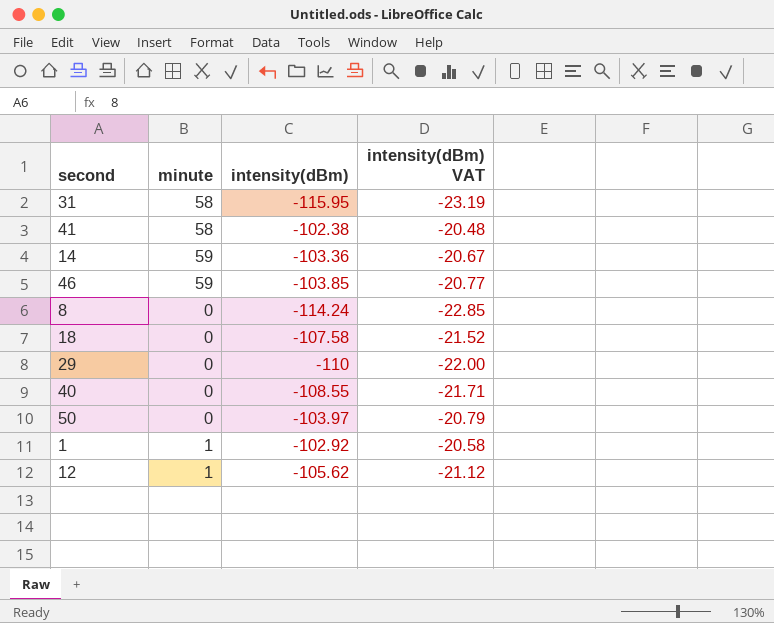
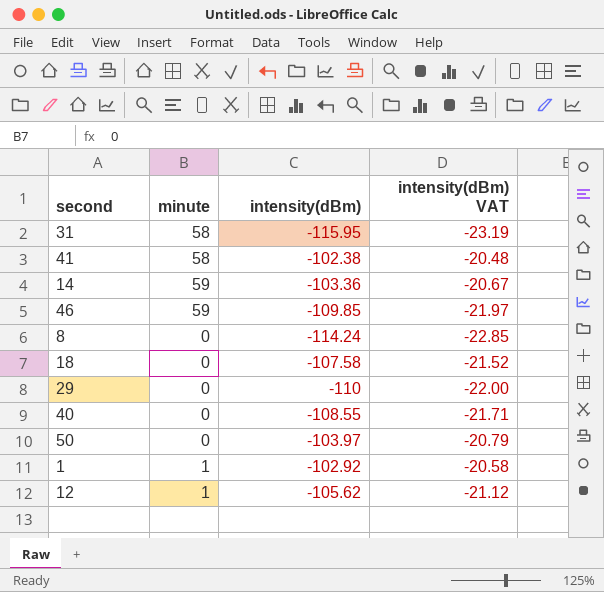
46 | intensity(dBm): -103.85 -> -109.85
46 | intensity(dBm) VAT: -20.77 -> -21.97

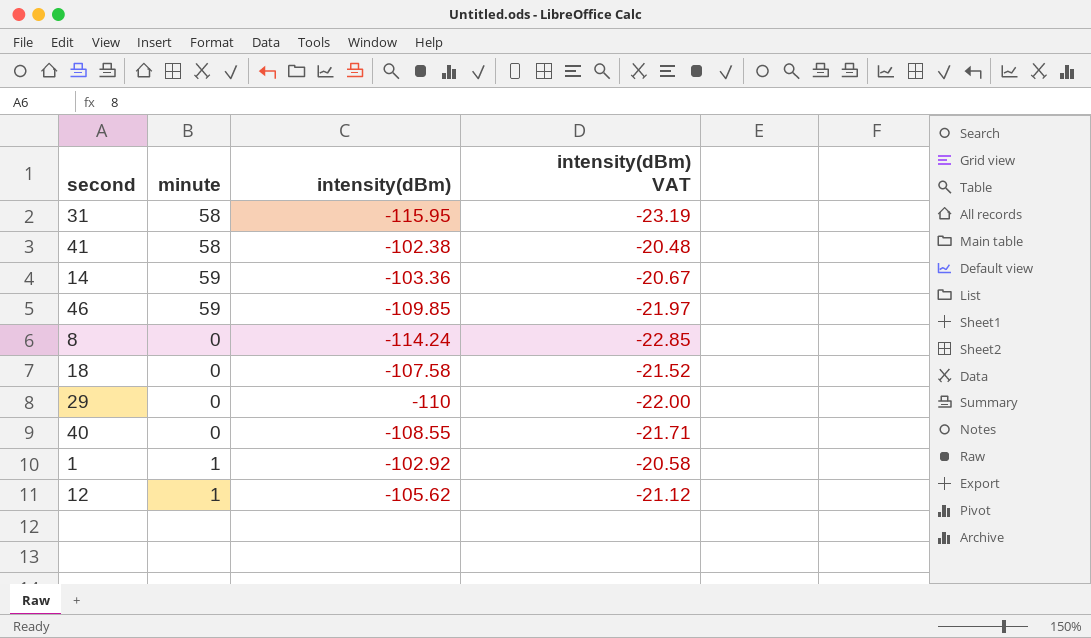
row 50: 0 | -103.97 | -20.79 -> none

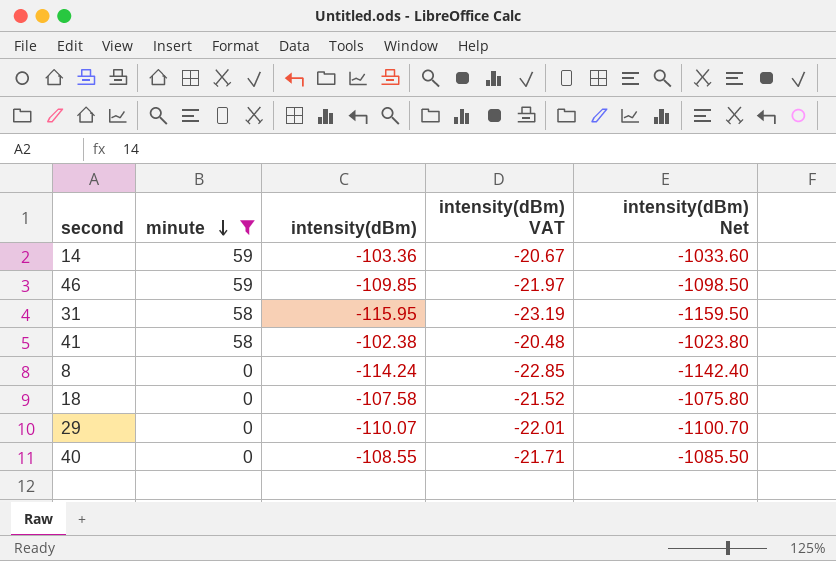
filter: none -> minute != 1
row order: none -> minute descending
column intensity(dBm) Net | formula: none -> [intensity(dBm)] * 10
29 | intensity(dBm): -110 -> -110.07
29 | intensity(dBm) VAT: -22.00 -> -22.01

